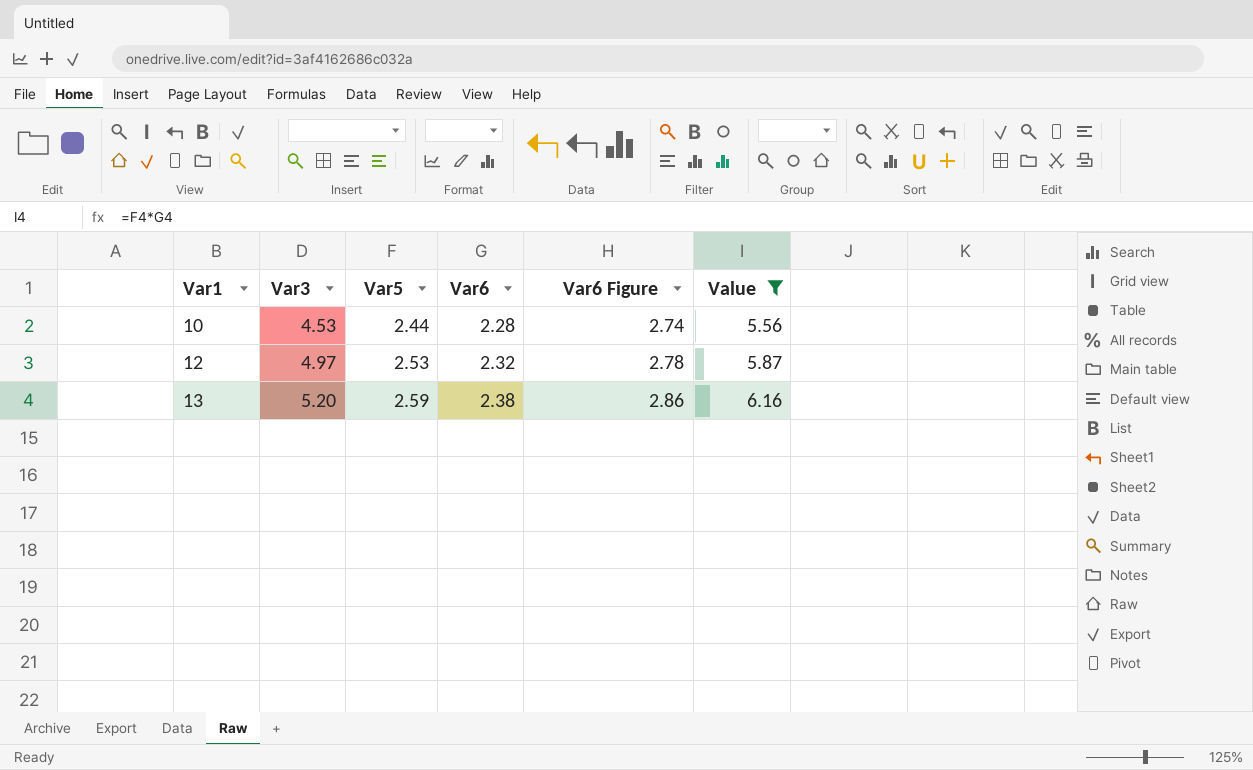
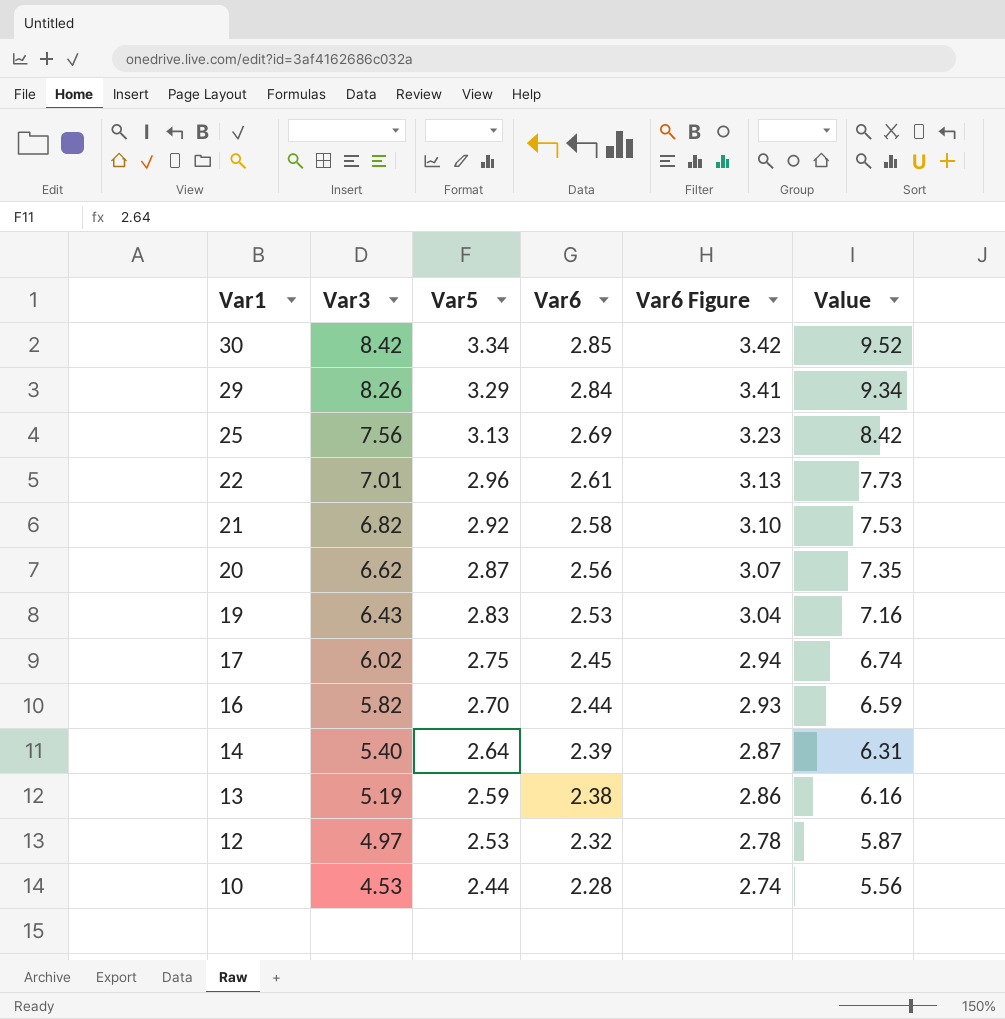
filter: Value <= 6.16 -> none
row order: Var1 ascending -> Var1 descending
13 | Var3: 5.20 -> 5.19

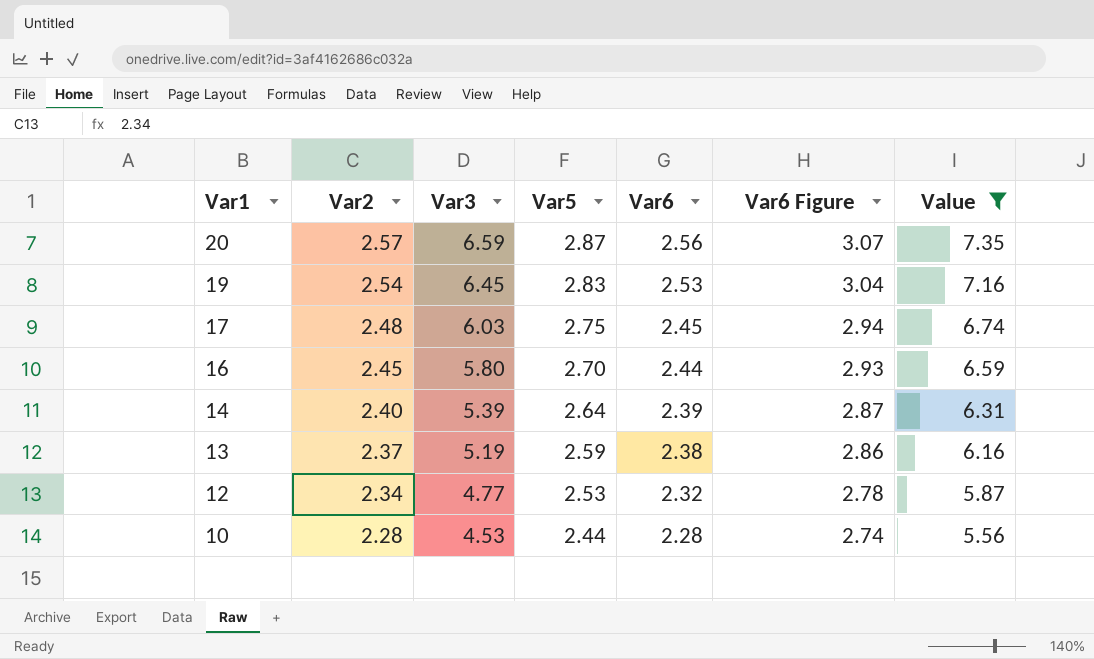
filter: none -> Value <= 7.35
column Var2 | position: none -> 2
20 | Var3: 6.62 -> 6.59
19 | Var3: 6.43 -> 6.45
17 | Var3: 6.02 -> 6.03
16 | Var3: 5.82 -> 5.80
14 | Var3: 5.40 -> 5.39
12 | Var3: 4.97 -> 4.77

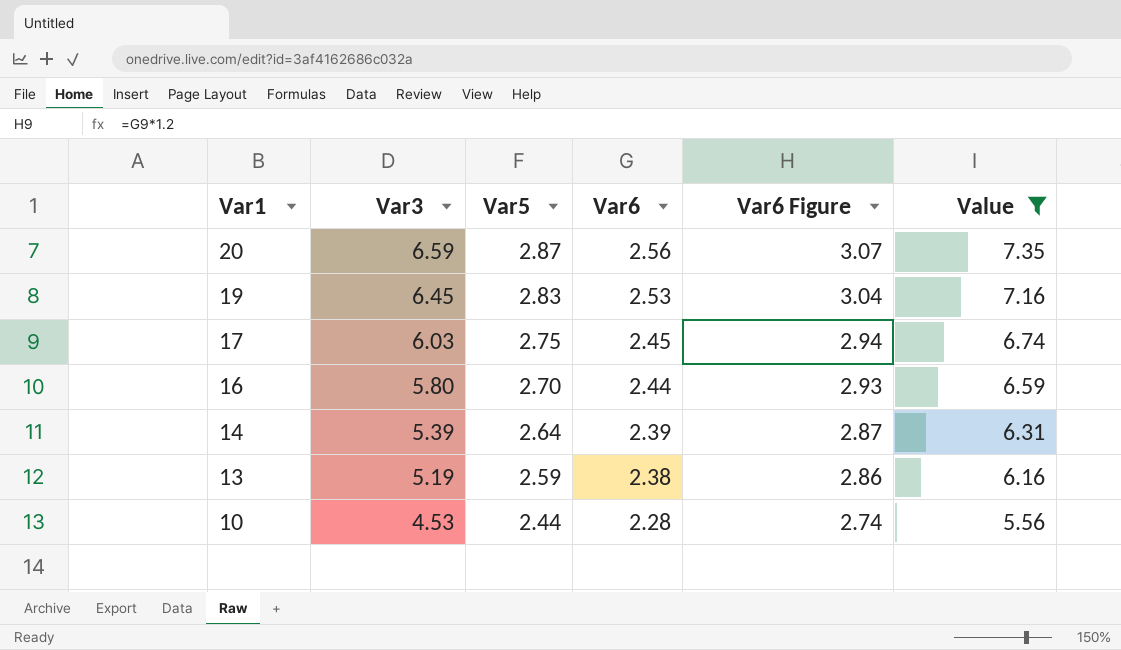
column Var2 | position: 2 -> none
row 12: 2.34 | 4.77 | 2.53 | 2.32 | 2.78 | 5.87 -> none

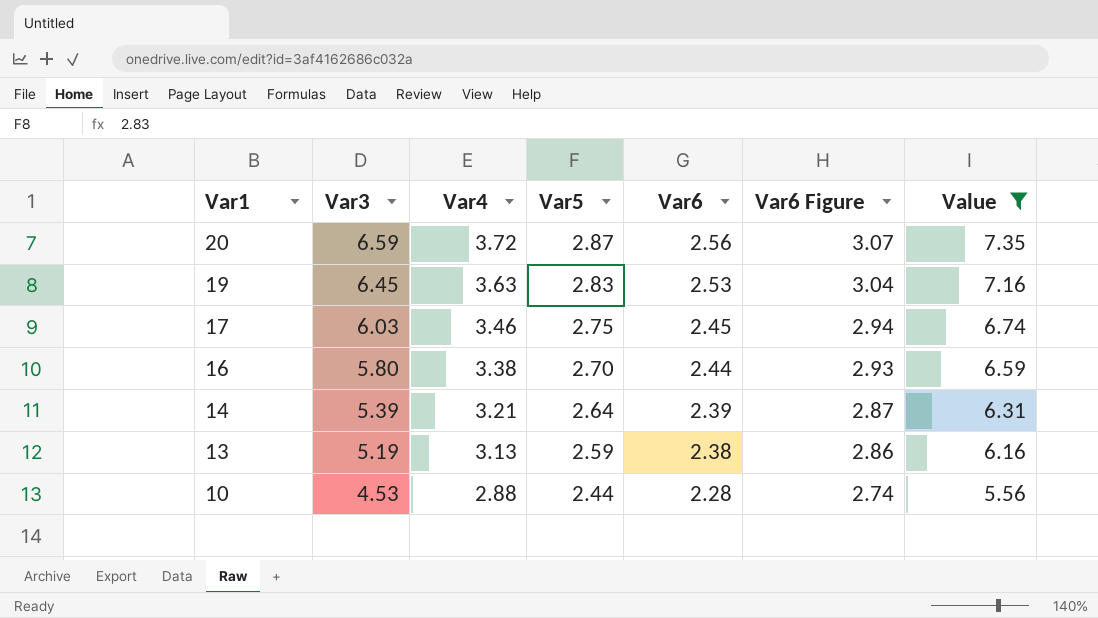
column Var4 | position: none -> 3

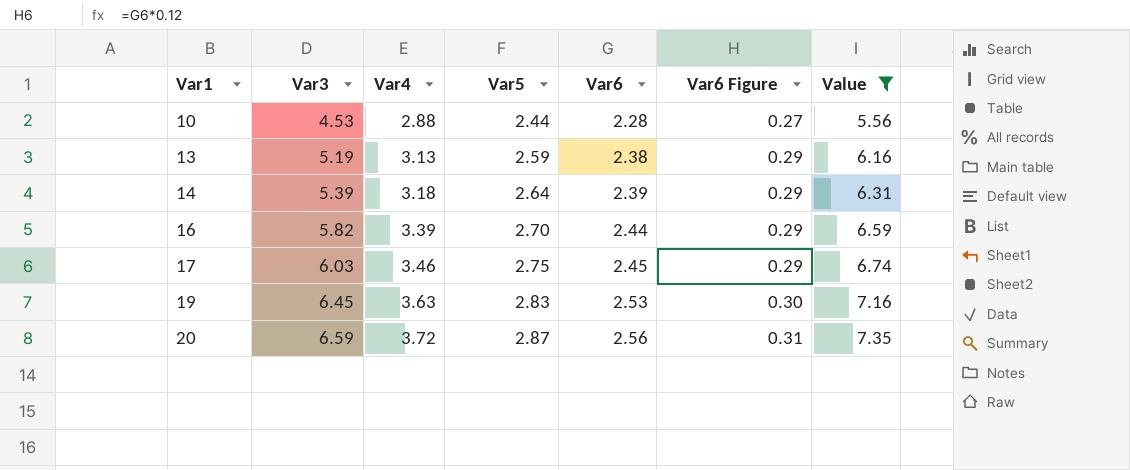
row order: Var1 descending -> Var1 ascending
column Var6 Figure | formula: [Var6] * 1.2 -> [Var6] * 0.12
14 | Var4: 3.21 -> 3.18
16 | Var3: 5.80 -> 5.82
16 | Var4: 3.38 -> 3.39

